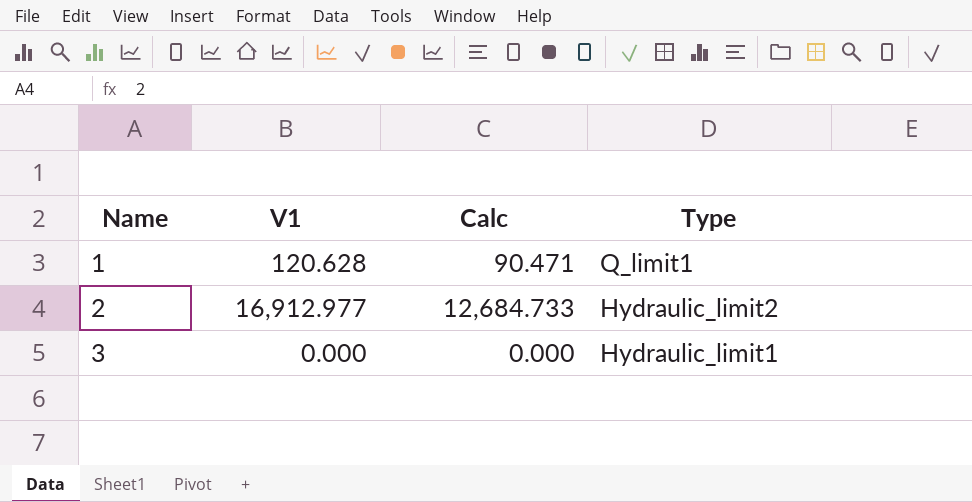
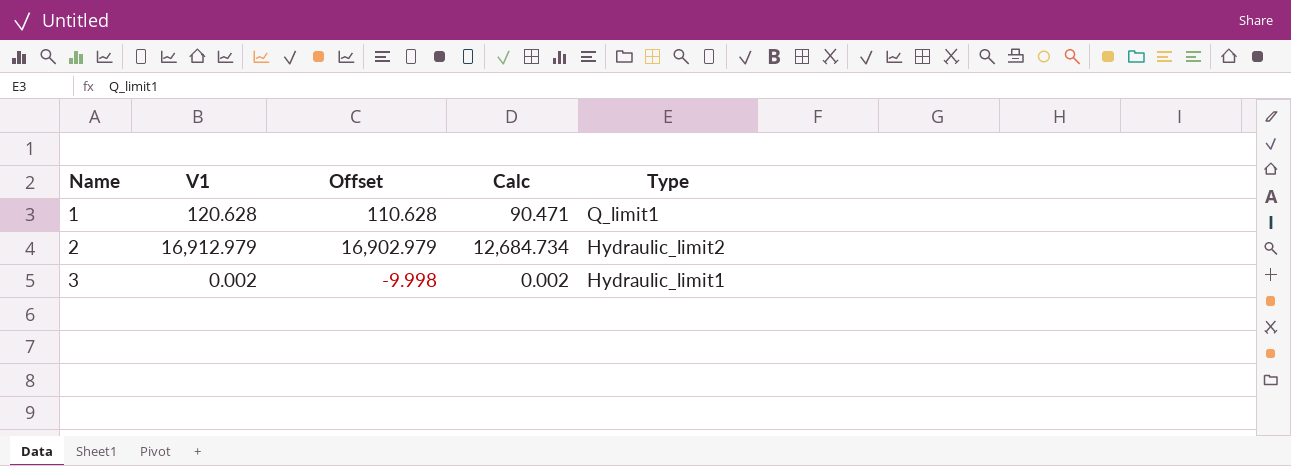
column Offset | formula: none -> [V1] - 10
2 | V1: 16,912.977 -> 16,912.979
2 | Calc: 12,684.733 -> 12,684.734
3 | V1: 0.000 -> 0.002
3 | Calc: 0.000 -> 0.002

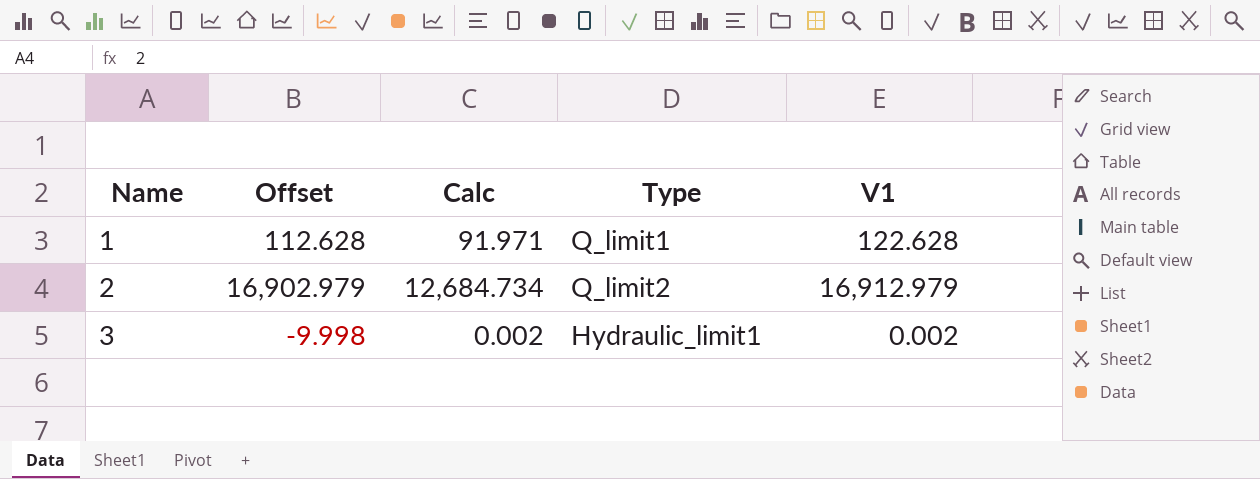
column V1 | position: 2 -> 5
1 | Offset: 110.628 -> 112.628
1 | Calc: 90.471 -> 91.971
1 | V1: 120.628 -> 122.628
2 | Type: Hydraulic_limit2 -> Q_limit2

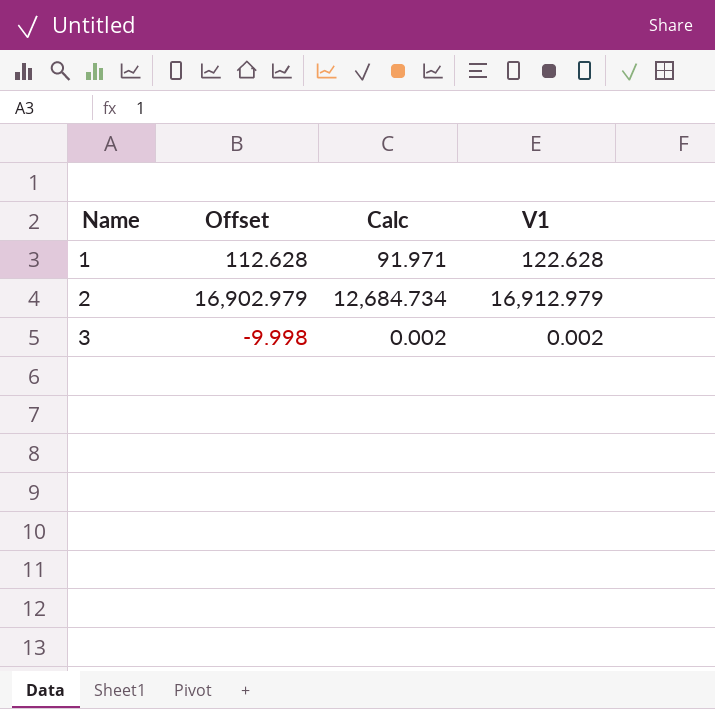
column Type | position: 4 -> none

